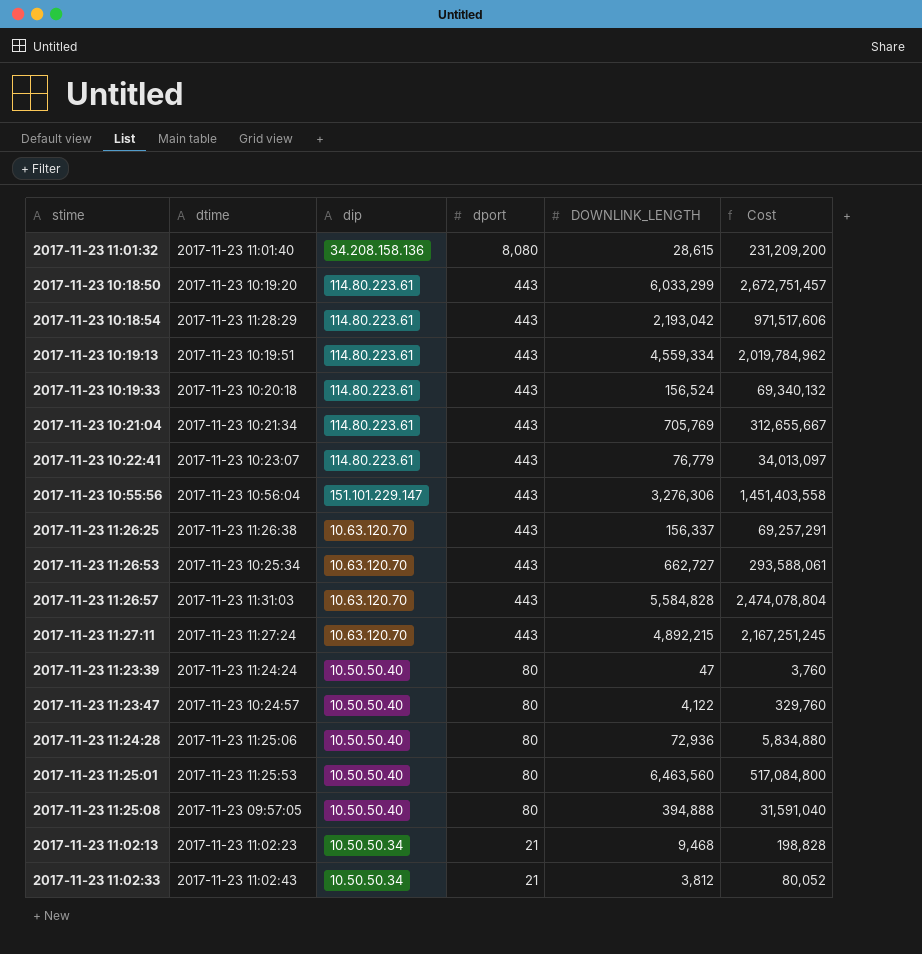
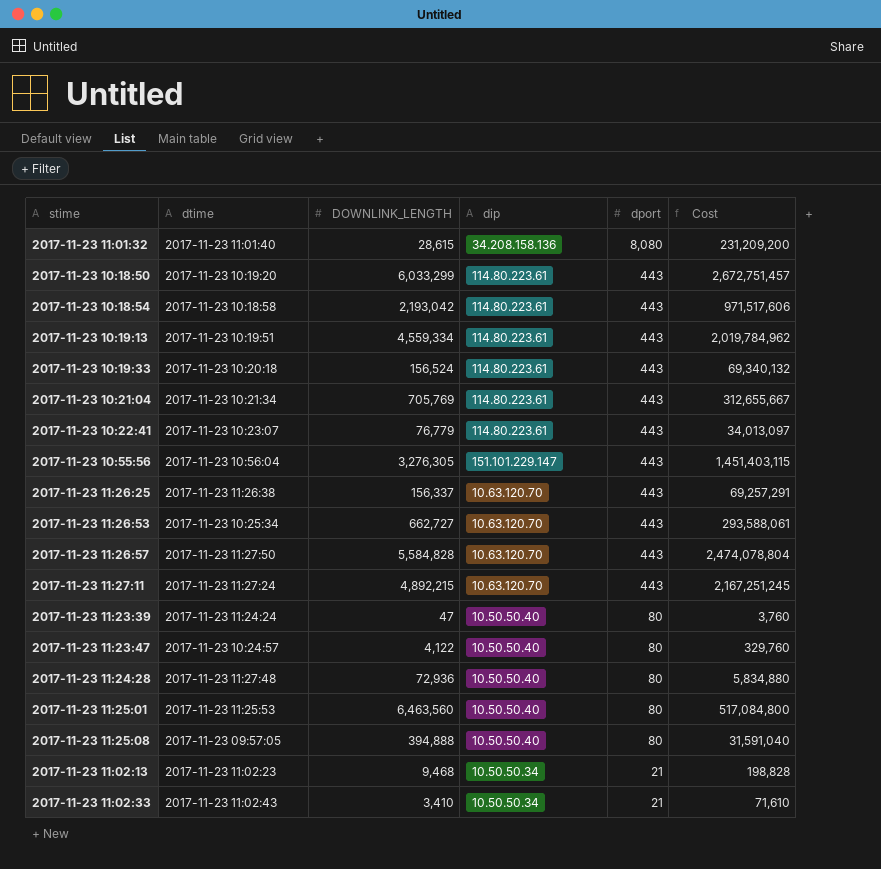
column DOWNLINK_LENGTH | position: 5 -> 3
2017-11-23 10:18:54 | dtime: 2017-11-23 11:28:29 -> 2017-11-23 10:18:58
2017-11-23 10:55:56 | DOWNLINK_LENGTH: 3,276,306 -> 3,276,305
2017-11-23 10:55:56 | Cost: 1,451,403,558 -> 1,451,403,115
2017-11-23 11:26:57 | dtime: 2017-11-23 11:31:03 -> 2017-11-23 11:27:50
2017-11-23 11:24:28 | dtime: 2017-11-23 11:25:06 -> 2017-11-23 11:27:48
2017-11-23 11:02:33 | DOWNLINK_LENGTH: 3,812 -> 3,410
2017-11-23 11:02:33 | Cost: 80,052 -> 71,610

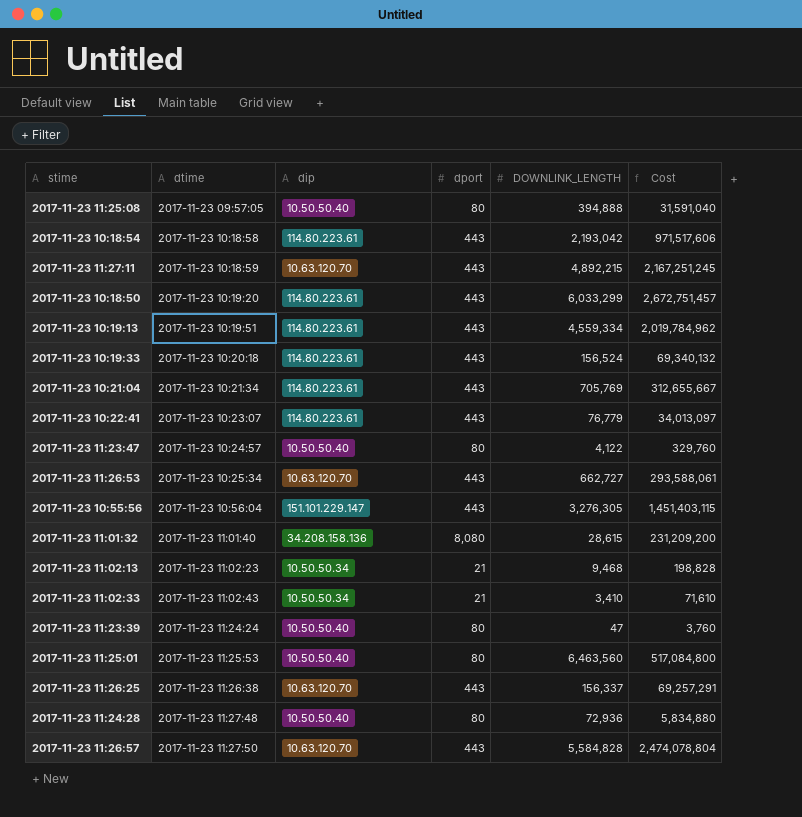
row order: dport descending -> dtime ascending
column DOWNLINK_LENGTH | position: 3 -> 5
2017-11-23 11:27:11 | dtime: 2017-11-23 11:27:24 -> 2017-11-23 10:18:59

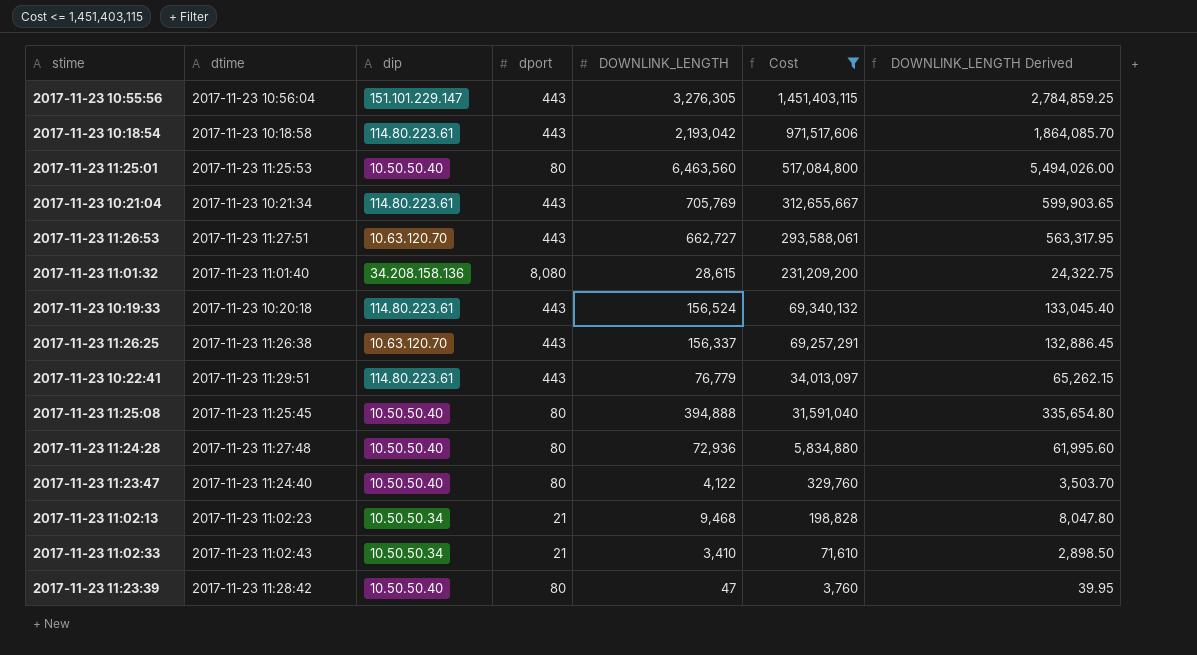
filter: none -> Cost <= 1,451,403,115
row order: dtime ascending -> Cost descending
column DOWNLINK_LENGTH Derived | formula: none -> [DOWNLINK_LENGTH] * 0.85
2017-11-23 11:26:53 | dtime: 2017-11-23 10:25:34 -> 2017-11-23 11:27:51
2017-11-23 10:22:41 | dtime: 2017-11-23 10:23:07 -> 2017-11-23 11:29:51
2017-11-23 11:25:08 | dtime: 2017-11-23 09:57:05 -> 2017-11-23 11:25:45
2017-11-23 11:23:47 | dtime: 2017-11-23 10:24:57 -> 2017-11-23 11:24:40
2017-11-23 11:23:39 | dtime: 2017-11-23 11:24:24 -> 2017-11-23 11:28:42

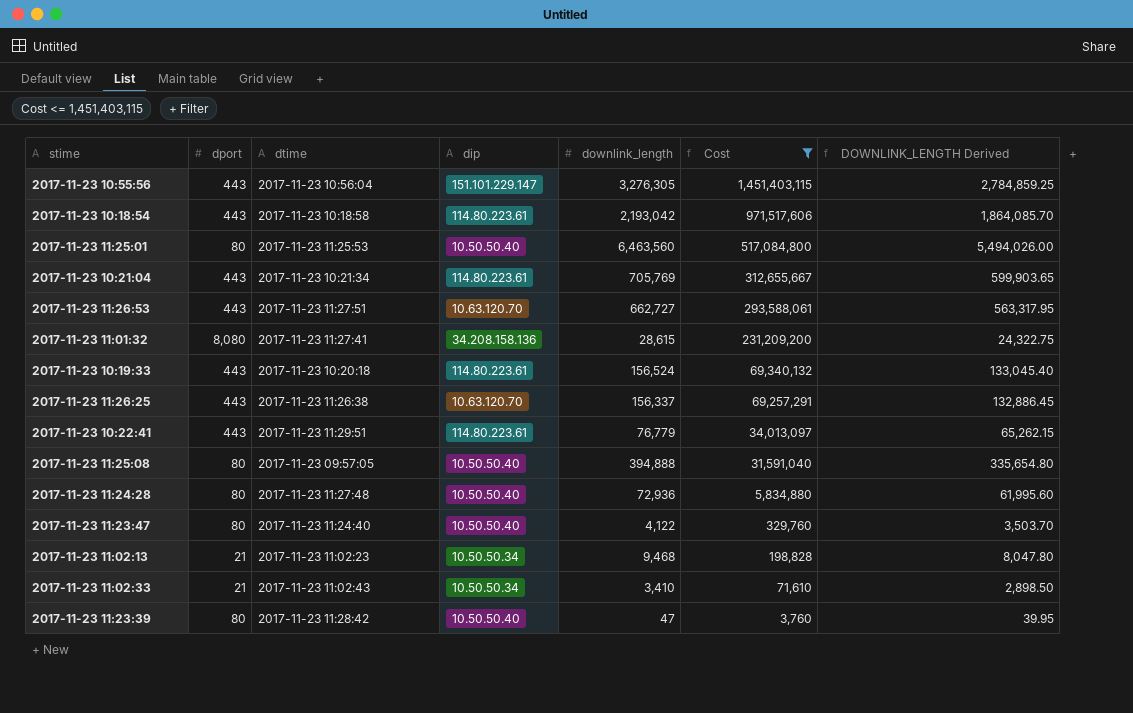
column dport | position: 4 -> 2
column name: DOWNLINK_LENGTH -> downlink_length
2017-11-23 11:01:32 | dtime: 2017-11-23 11:01:40 -> 2017-11-23 11:27:41
2017-11-23 11:25:08 | dtime: 2017-11-23 11:25:45 -> 2017-11-23 09:57:05

